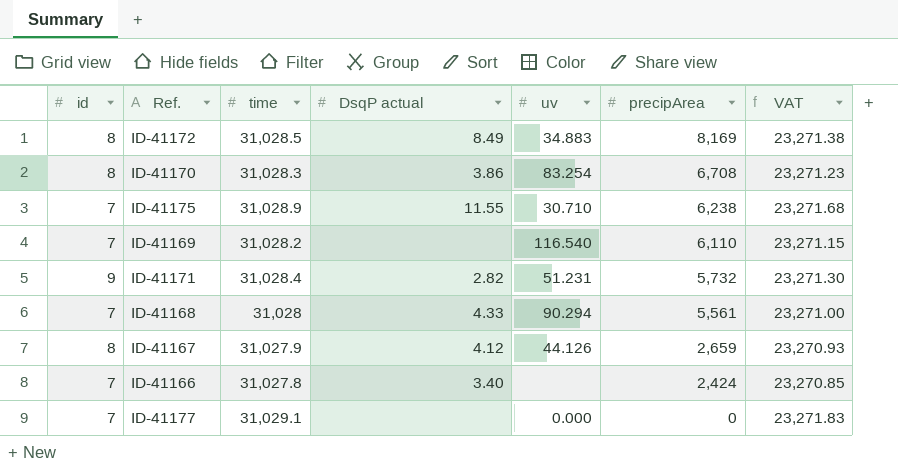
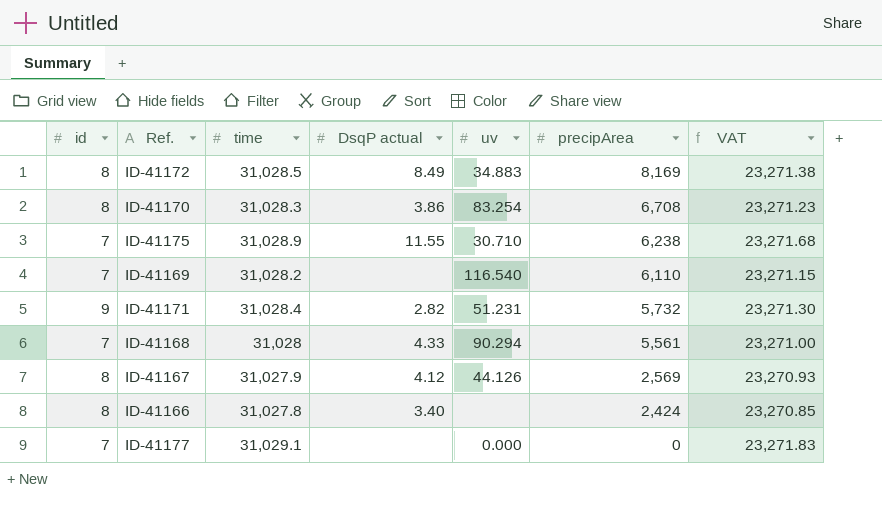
ID-41167 | precipArea: 2,659 -> 2,569
ID-41166 | id: 7 -> 8

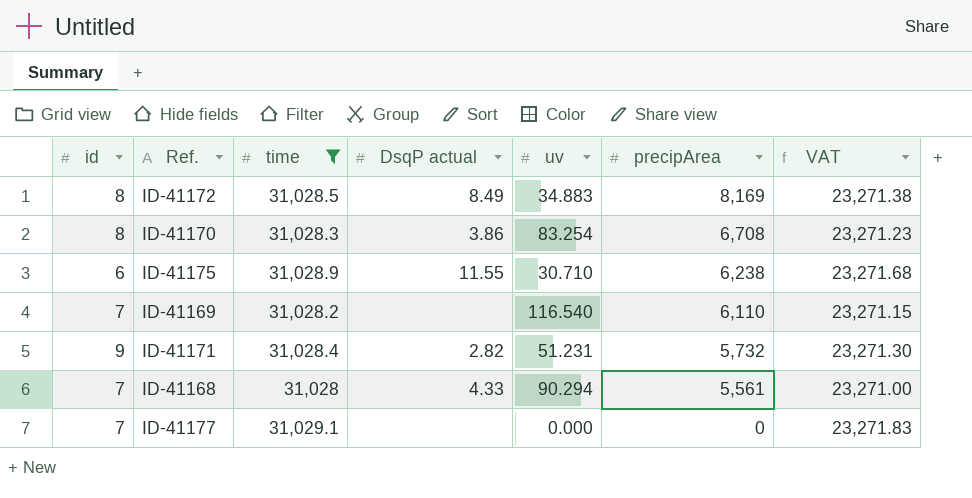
filter: none -> time >= 31,028
ID-41175 | id: 7 -> 6

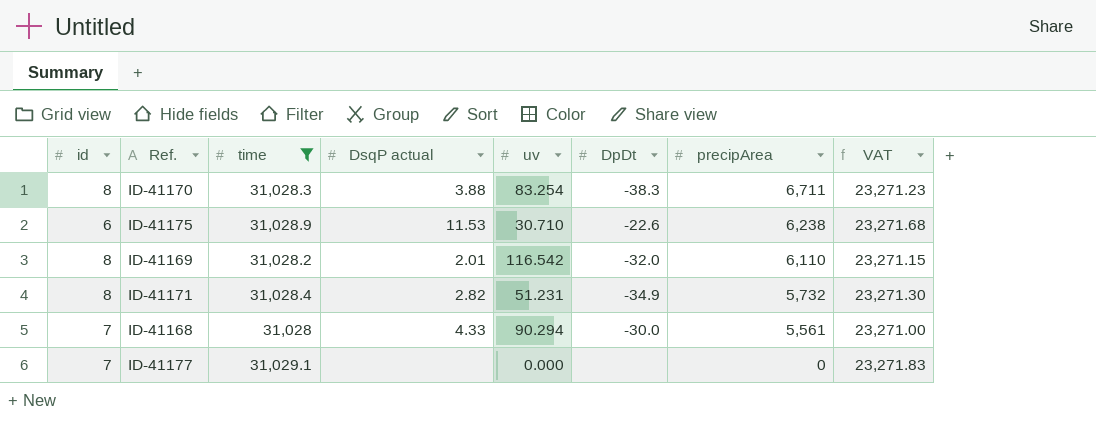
column DpDt | position: none -> 6
row ID-41172: 8 | 31,028.5 | 8.49 | 34.883 | 8,169 | 23,271.38 -> none
ID-41170 | DsqP actual: 3.86 -> 3.88
ID-41170 | precipArea: 6,708 -> 6,711
ID-41175 | DsqP actual: 11.55 -> 11.53
ID-41169 | id: 7 -> 8
ID-41169 | DsqP actual: none -> 2.01
ID-41169 | uv: 116.540 -> 116.542
ID-41171 | id: 9 -> 8

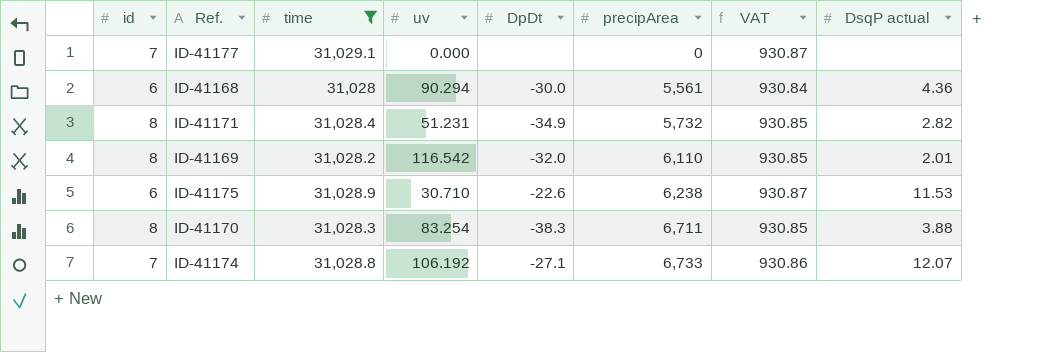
row order: precipArea descending -> precipArea ascending
column VAT | formula: [time] * 0.75 -> [time] * 0.03
column DsqP actual | position: 4 -> 8
ID-41168 | id: 7 -> 6
ID-41168 | DsqP actual: 4.33 -> 4.36
row ID-41174: none -> 7 | 31,028.8 | 106.192 | -27.1 | 6,733 | 930.86 | 12.07

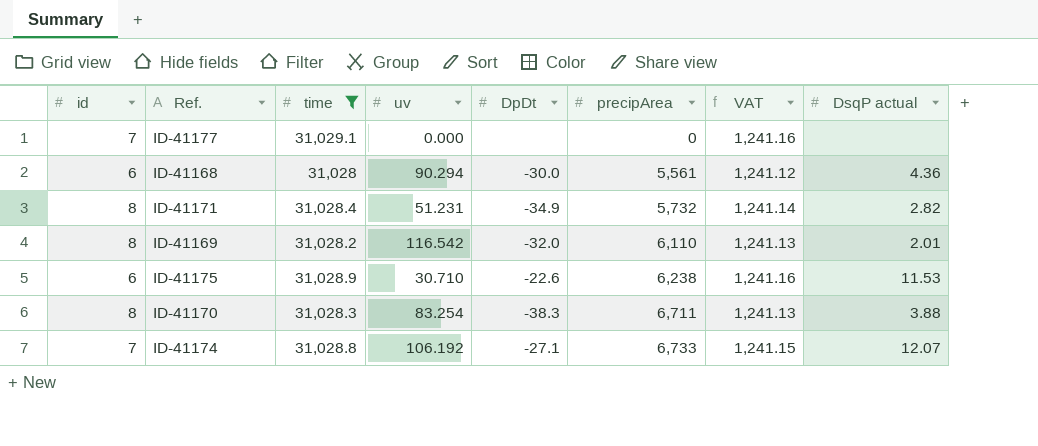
column VAT | formula: [time] * 0.03 -> [time] * 0.04

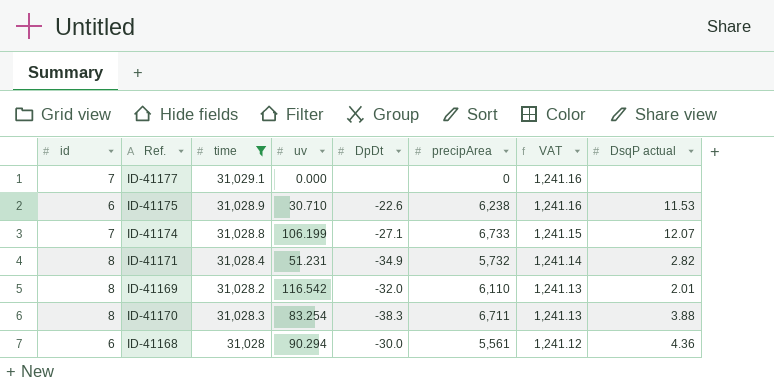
row order: precipArea ascending -> VAT descending
ID-41174 | uv: 106.192 -> 106.199

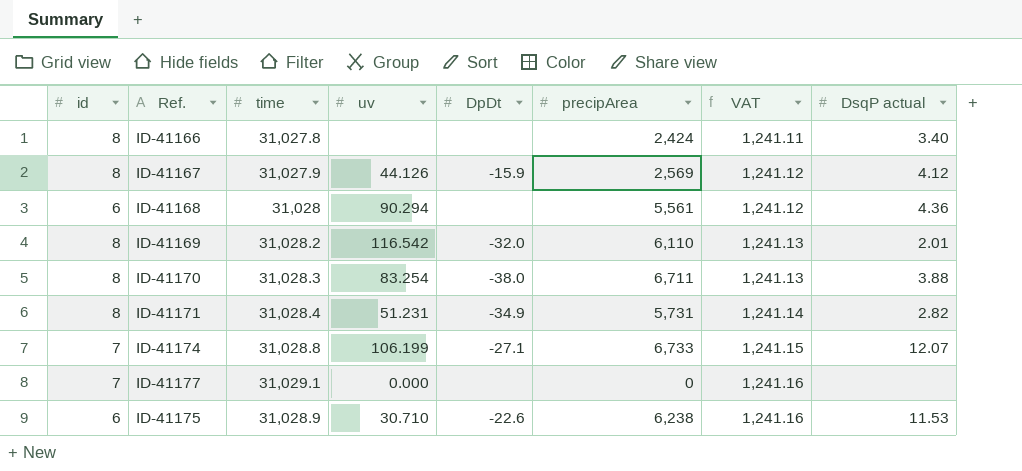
filter: time >= 31,028 -> none
row order: VAT descending -> VAT ascending
ID-41168 | DpDt: -30.0 -> none
ID-41170 | DpDt: -38.3 -> -38.0
ID-41171 | precipArea: 5,732 -> 5,731

